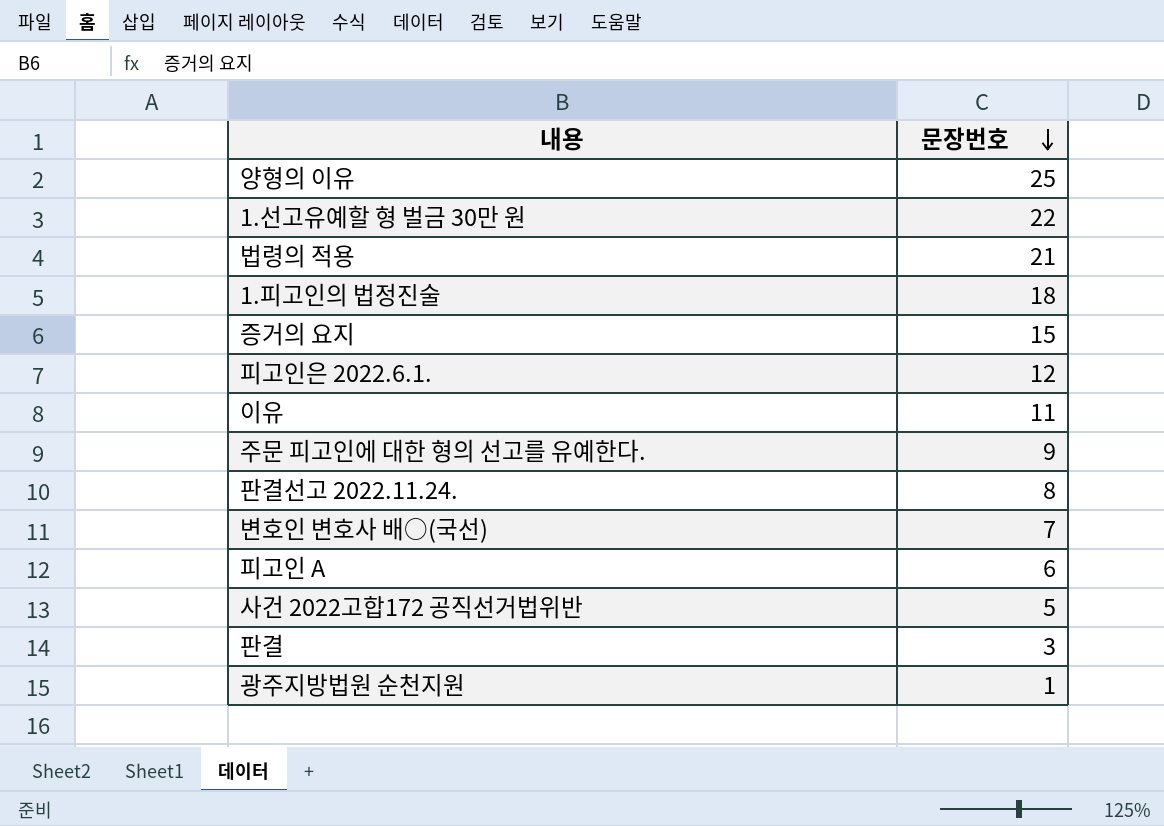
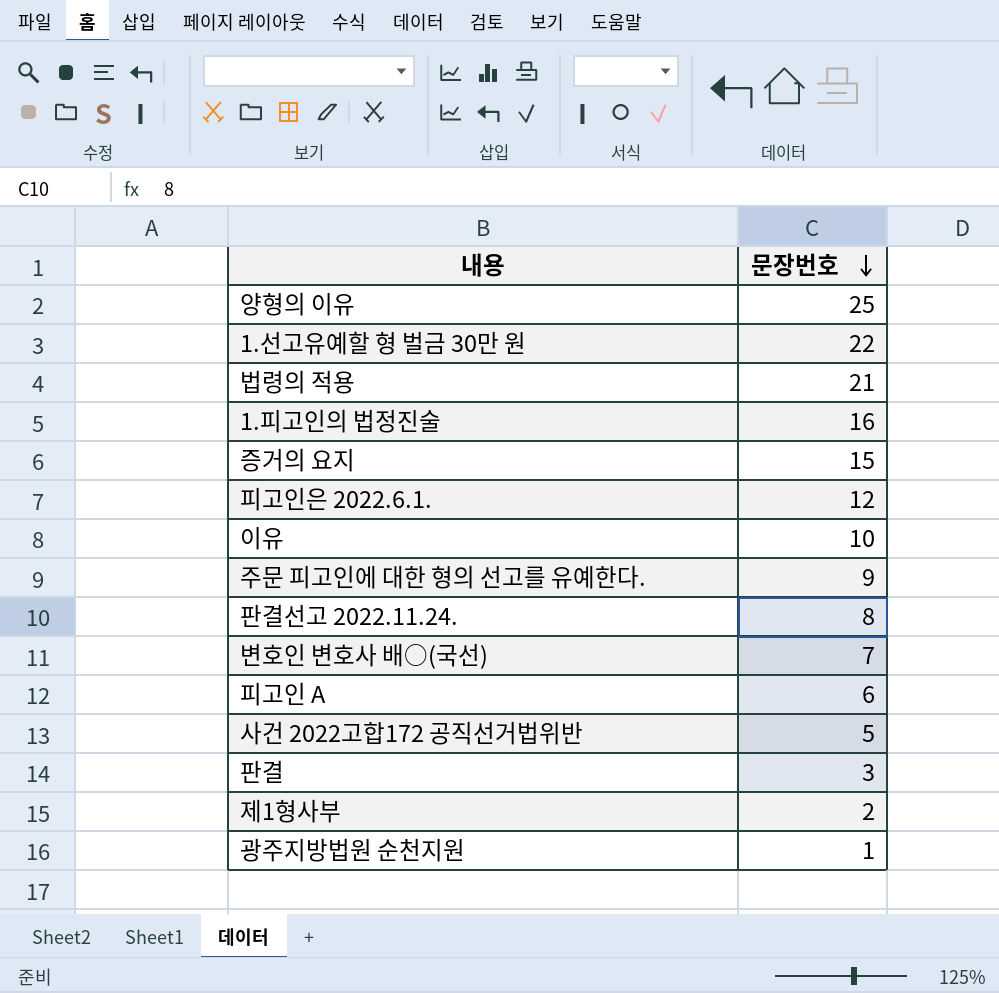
1.피고인의 법정진술 | 문장번호: 18 -> 16
이유 | 문장번호: 11 -> 10
row 제1형사부: none -> 2

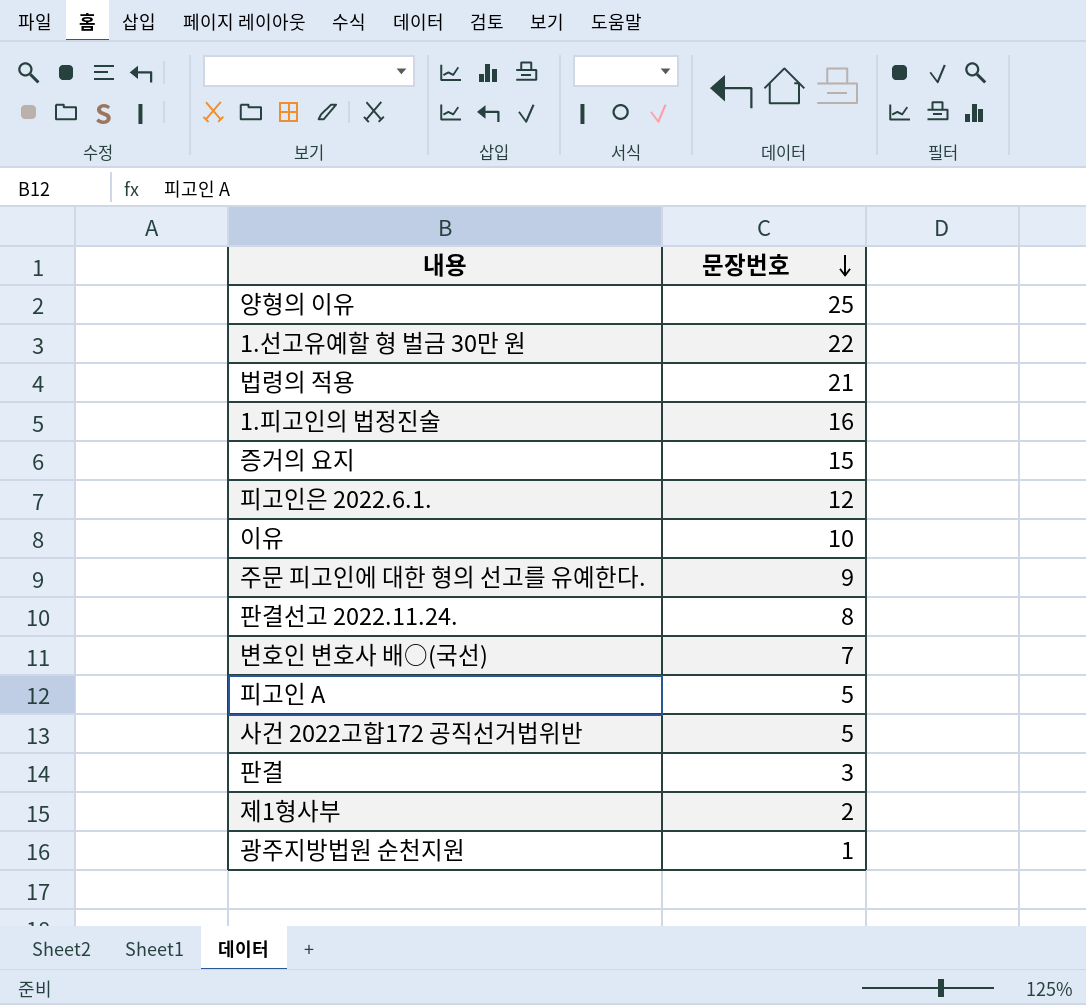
피고인 A | 문장번호: 6 -> 5

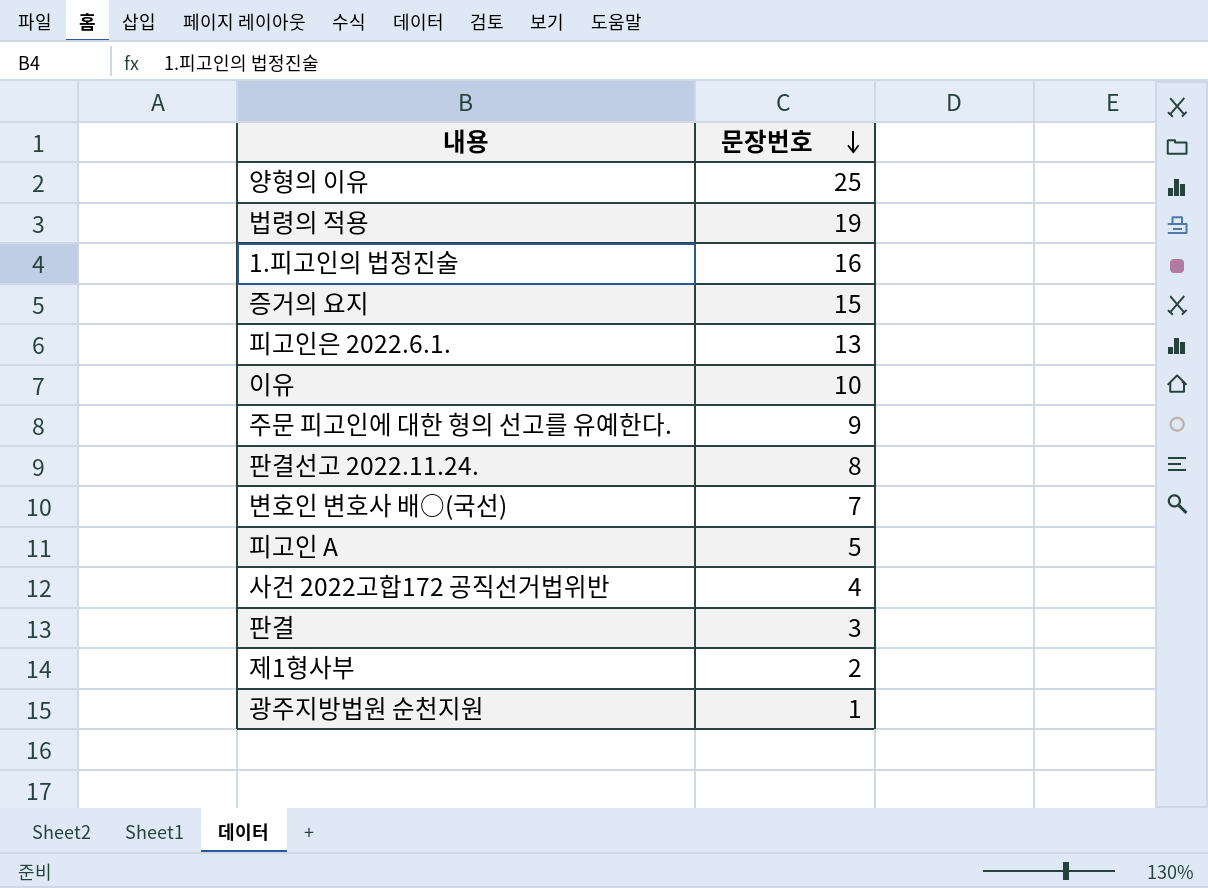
row 1.선고유예할 형 벌금 30만 원: 22 -> none
법령의 적용 | 문장번호: 21 -> 19
피고인은 2022.6.1. | 문장번호: 12 -> 13
사건 2022고합172 공직선거법위반 | 문장번호: 5 -> 4

